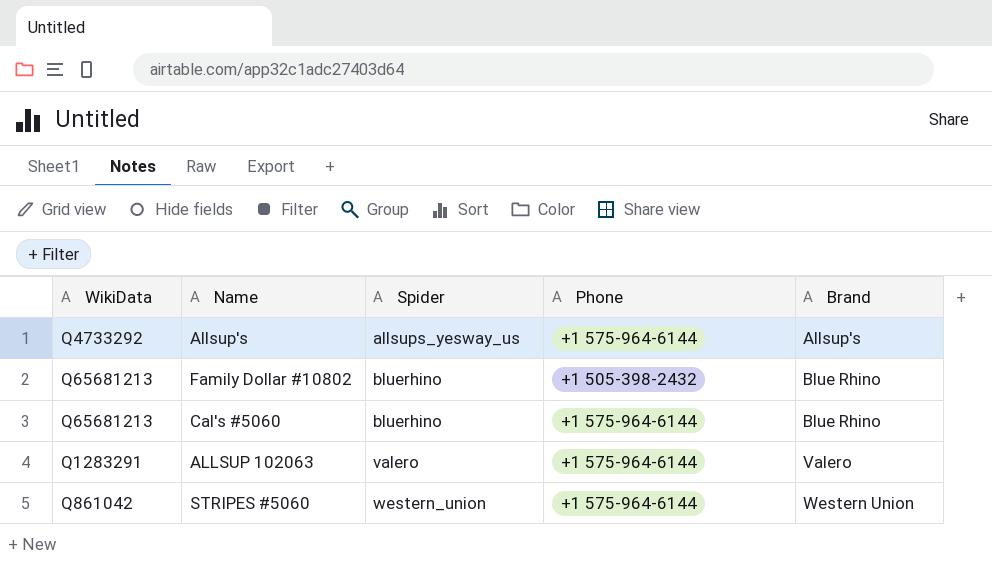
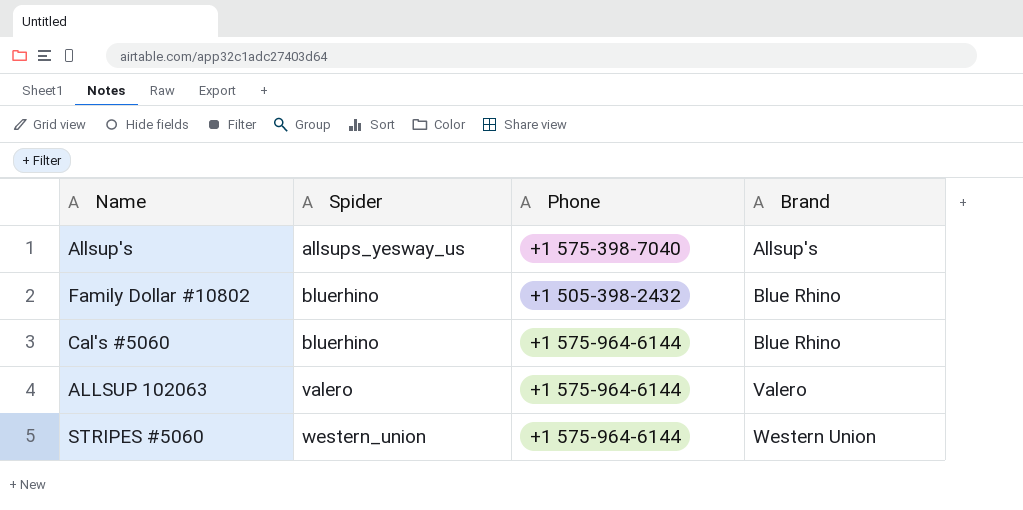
column WikiData | position: 1 -> none
Allsup's | Phone: +1 575-964-6144 -> +1 575-398-7040

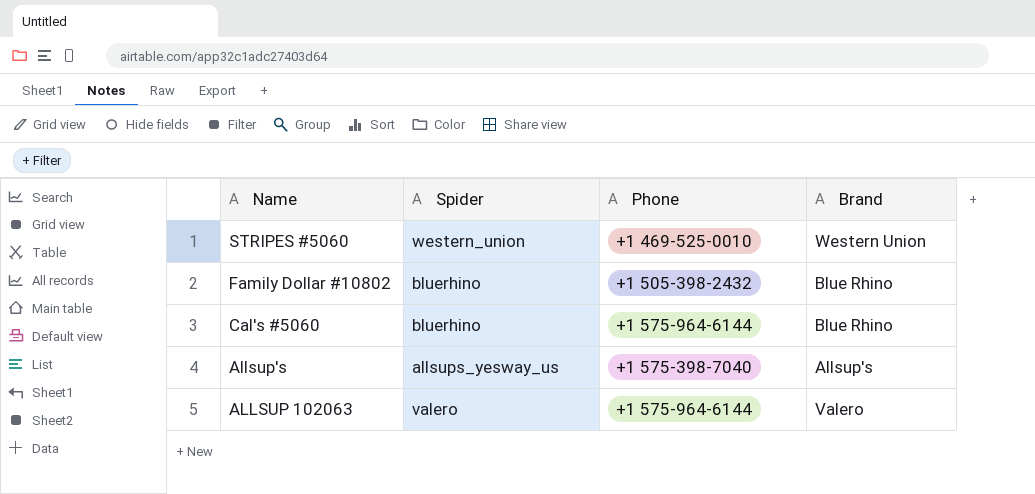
row order: Spider ascending -> Name descending
STRIPES #5060 | Phone: +1 575-964-6144 -> +1 469-525-0010

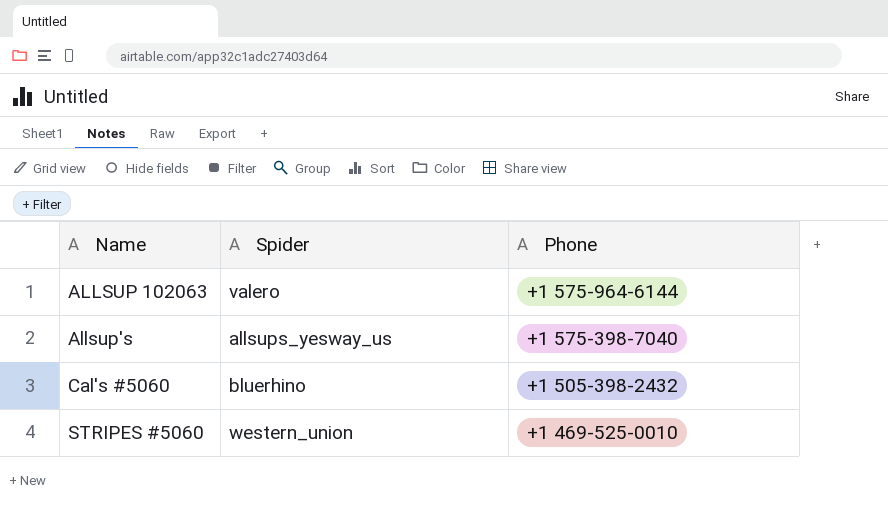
row order: Name descending -> Name ascending
column Brand | position: 4 -> none
row Family Dollar #10802: bluerhino | +1 505-398-2432 | Blue Rhino -> none
Cal's #5060 | Phone: +1 575-964-6144 -> +1 505-398-2432

